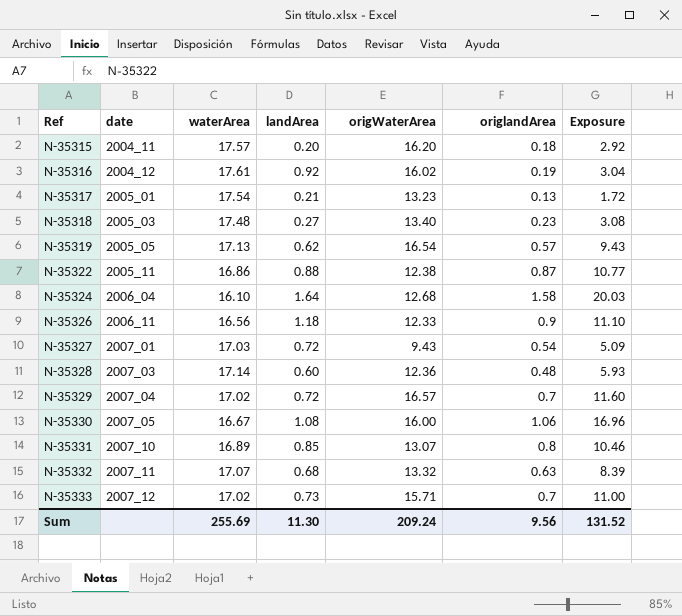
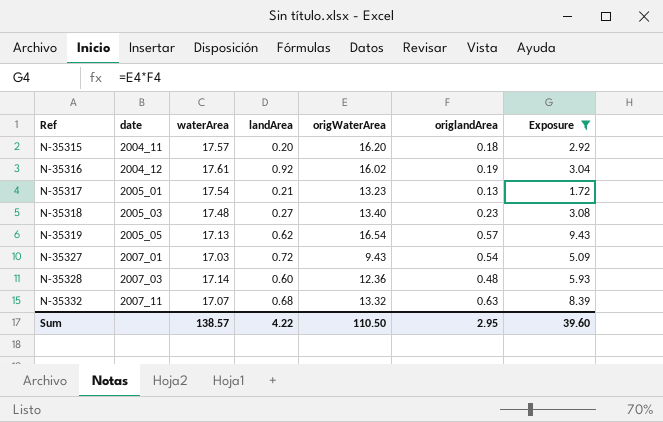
filter: none -> Exposure <= 9.43
Sum | waterArea: 255.69 -> 138.57
Sum | landArea: 11.30 -> 4.22
Sum | origWaterArea: 209.24 -> 110.50
Sum | origlandArea: 9.56 -> 2.95
Sum | Exposure: 131.52 -> 39.60

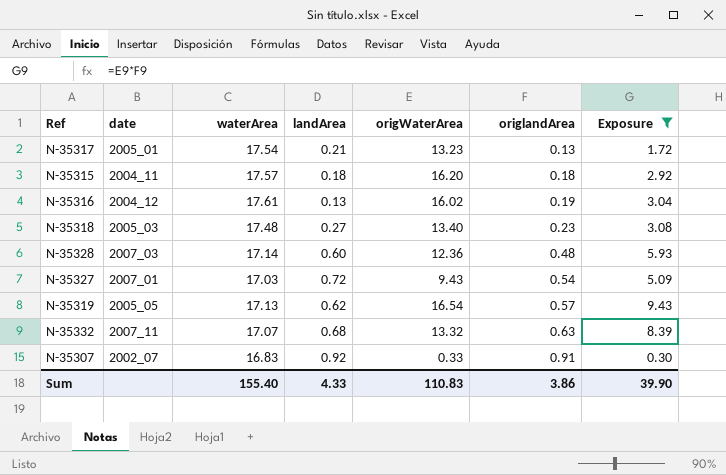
row order: Ref ascending -> origlandArea ascending
N-35315 | landArea: 0.20 -> 0.18
N-35316 | landArea: 0.92 -> 0.13
row N-35307: none -> 2002_07 | 16.83 | 0.92 | 0.33 | 0.91 | 0.30
Sum | waterArea: 138.57 -> 155.40
Sum | landArea: 4.22 -> 4.33
Sum | origWaterArea: 110.50 -> 110.83
Sum | origlandArea: 2.95 -> 3.86
Sum | Exposure: 39.60 -> 39.90

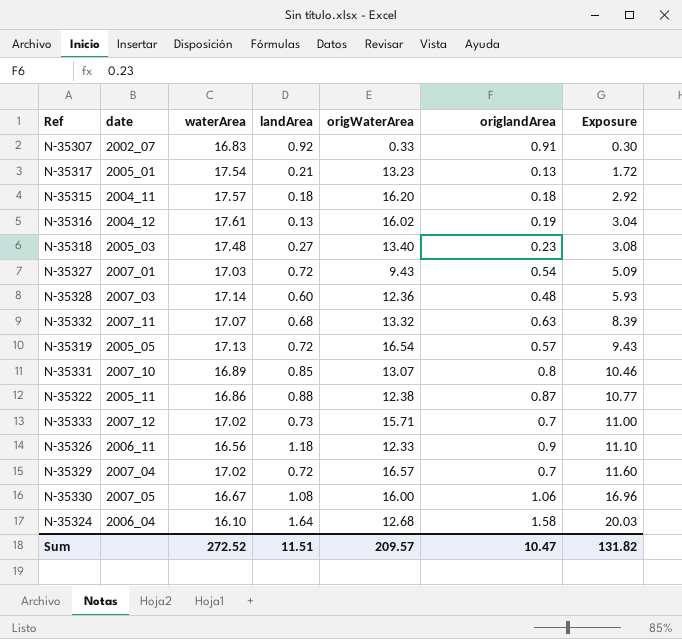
filter: Exposure <= 9.43 -> none
row order: origlandArea ascending -> Exposure ascending
N-35319 | landArea: 0.62 -> 0.72
Sum | waterArea: 155.40 -> 272.52
Sum | landArea: 4.33 -> 11.51
Sum | origWaterArea: 110.83 -> 209.57
Sum | origlandArea: 3.86 -> 10.47
Sum | Exposure: 39.90 -> 131.82

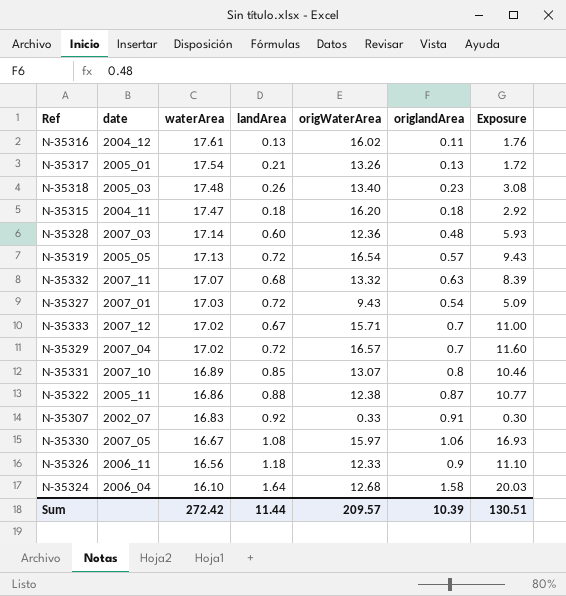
row order: Exposure ascending -> waterArea descending
N-35316 | origlandArea: 0.19 -> 0.11
N-35316 | Exposure: 3.04 -> 1.76
N-35317 | origWaterArea: 13.23 -> 13.26
N-35318 | landArea: 0.27 -> 0.26
N-35315 | waterArea: 17.57 -> 17.47
N-35333 | landArea: 0.73 -> 0.67
N-35330 | origWaterArea: 16.00 -> 15.97
N-35330 | Exposure: 16.96 -> 16.93
Sum | waterArea: 272.52 -> 272.42
Sum | landArea: 11.51 -> 11.44
Sum | origlandArea: 10.47 -> 10.39
Sum | Exposure: 131.82 -> 130.51

